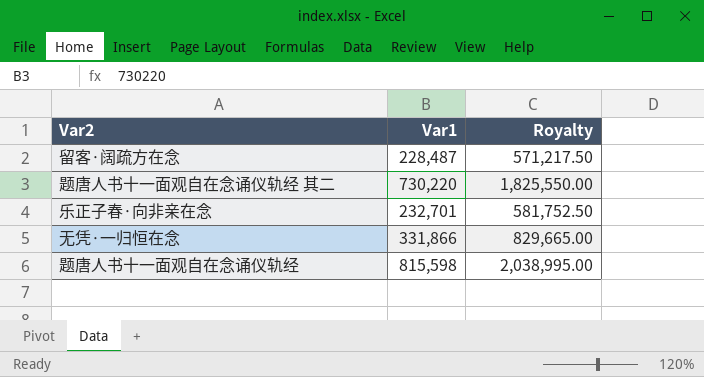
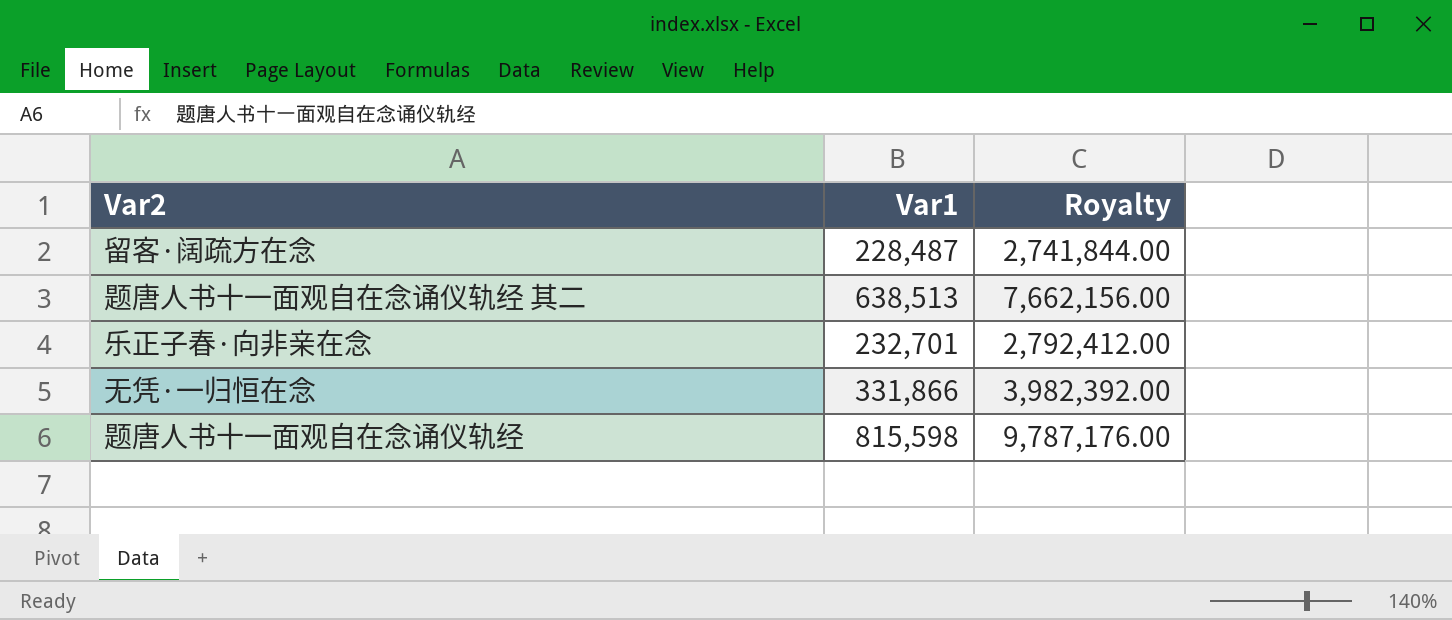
column Royalty | formula: [Var1] * 2.5 -> [Var1] * 12
题唐人书十一面观自在念诵仪轨经 其二 | Var1: 730,220 -> 638,513

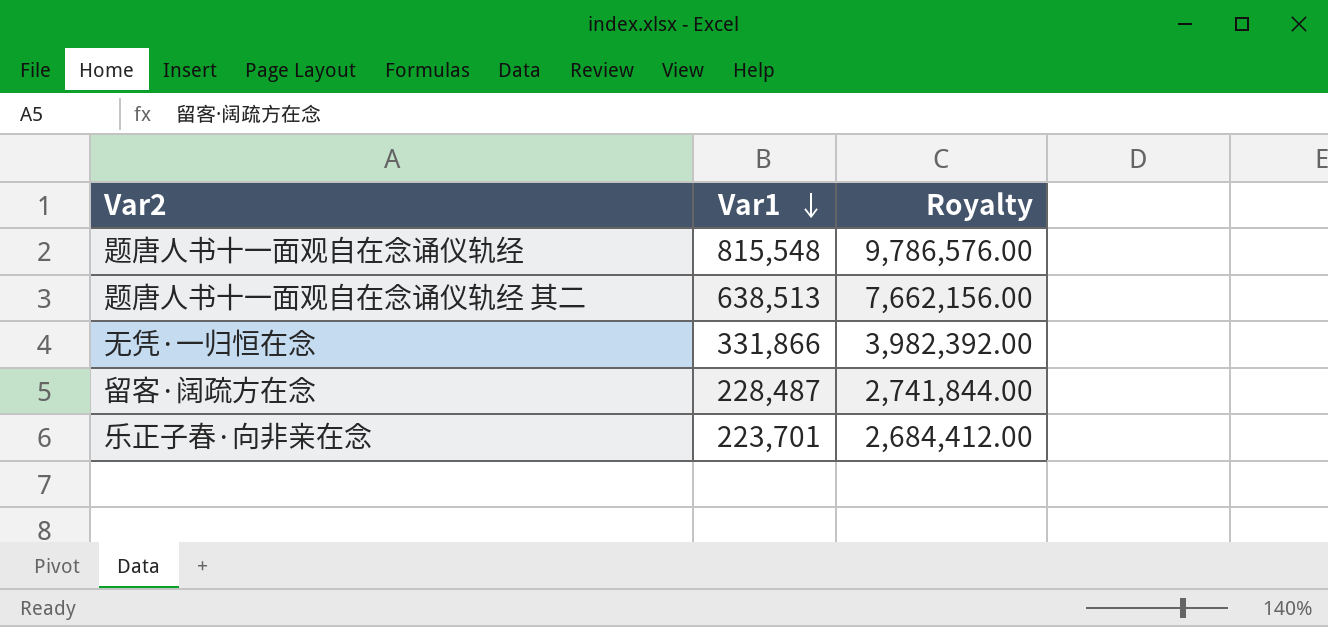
row order: none -> Var1 descending
题唐人书十一面观自在念诵仪轨经 | Var1: 815,598 -> 815,548
题唐人书十一面观自在念诵仪轨经 | Royalty: 9,787,176.00 -> 9,786,576.00
乐正子春·向非亲在念 | Var1: 232,701 -> 223,701
乐正子春·向非亲在念 | Royalty: 2,792,412.00 -> 2,684,412.00

